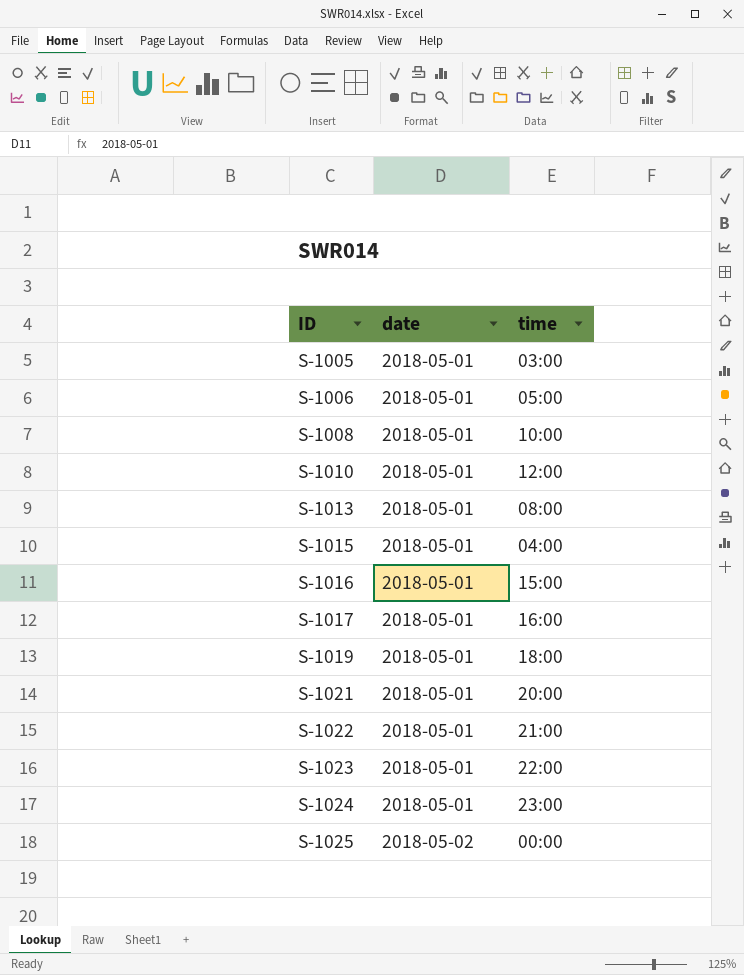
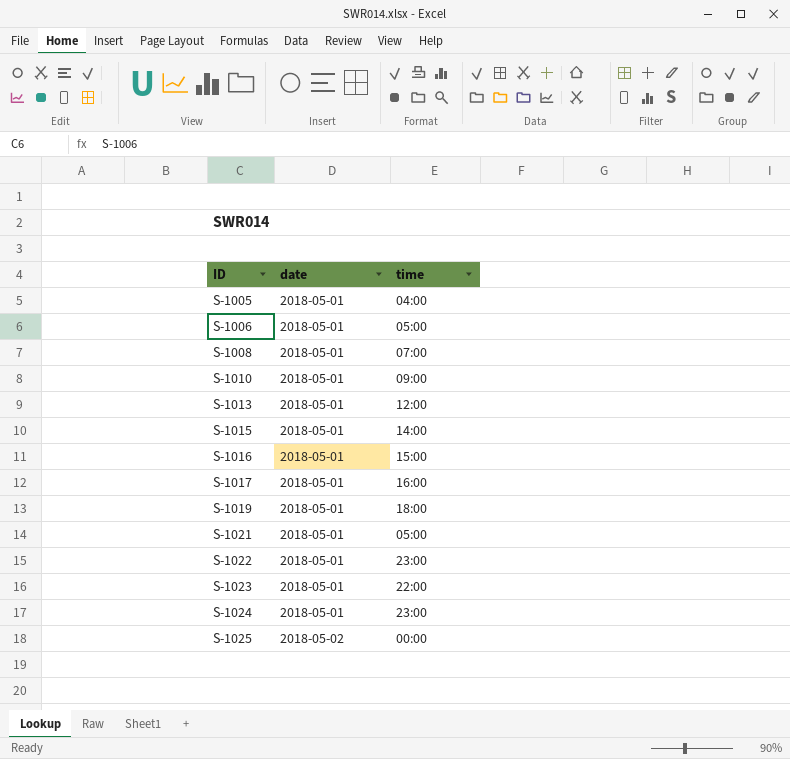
S-1005 | time: 03:00 -> 04:00
S-1008 | time: 10:00 -> 07:00
S-1010 | time: 12:00 -> 09:00
S-1013 | time: 08:00 -> 12:00
S-1015 | time: 04:00 -> 14:00
S-1021 | time: 20:00 -> 05:00
S-1022 | time: 21:00 -> 23:00

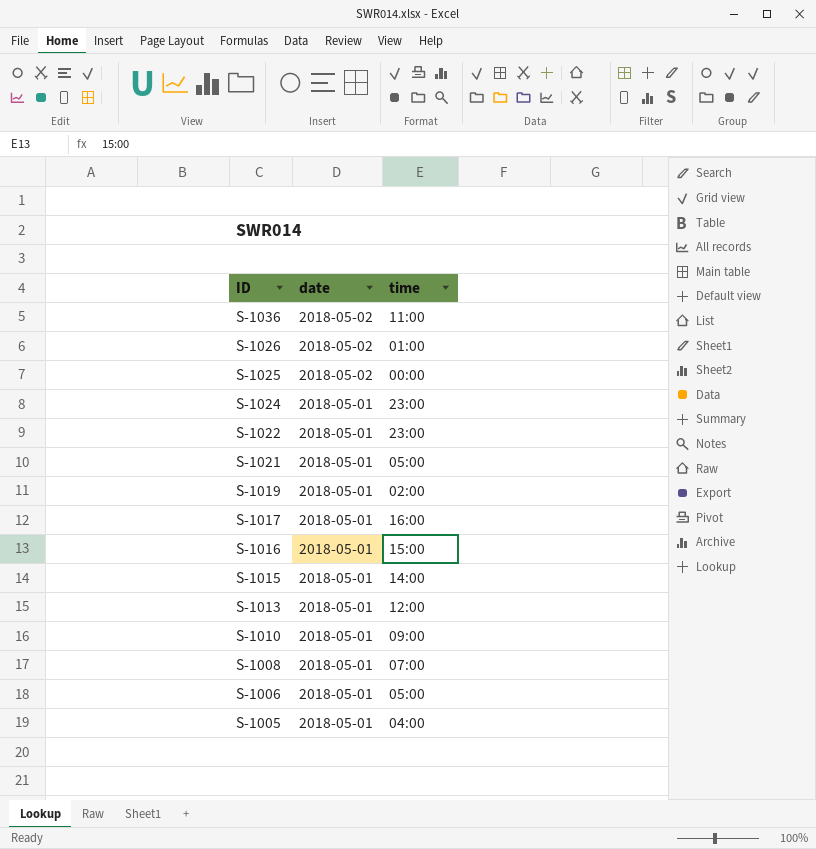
row order: ID ascending -> ID descending
row S-1023: 2018-05-01 | 22:00 -> none
row S-1036: none -> 2018-05-02 | 11:00
row S-1026: none -> 2018-05-02 | 01:00
S-1019 | time: 18:00 -> 02:00

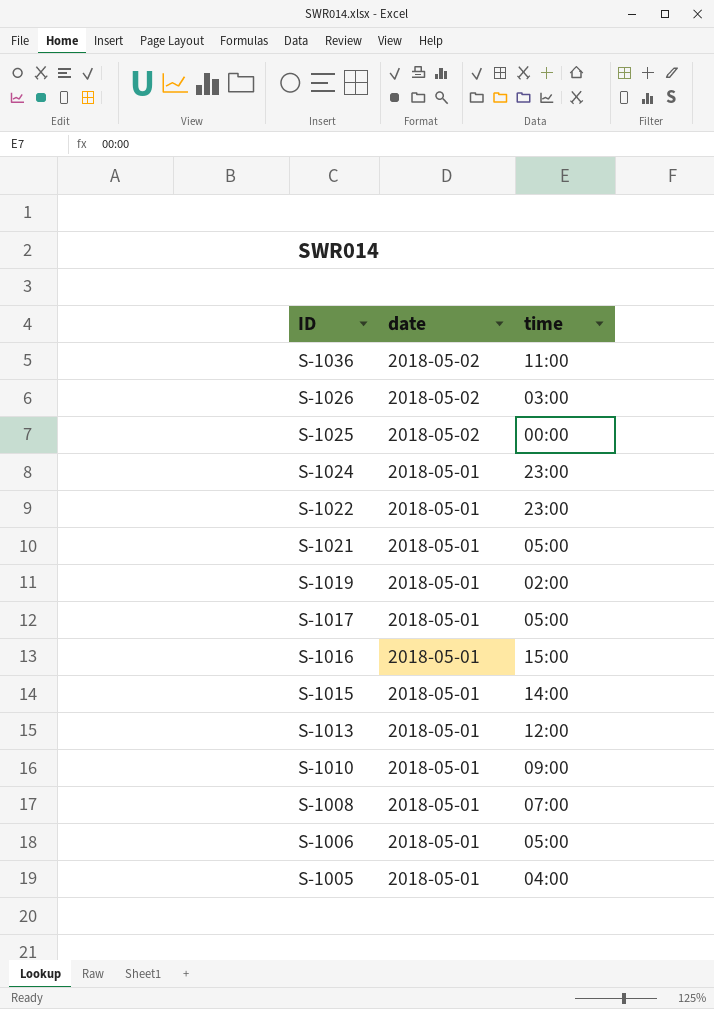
S-1026 | time: 01:00 -> 03:00
S-1017 | time: 16:00 -> 05:00

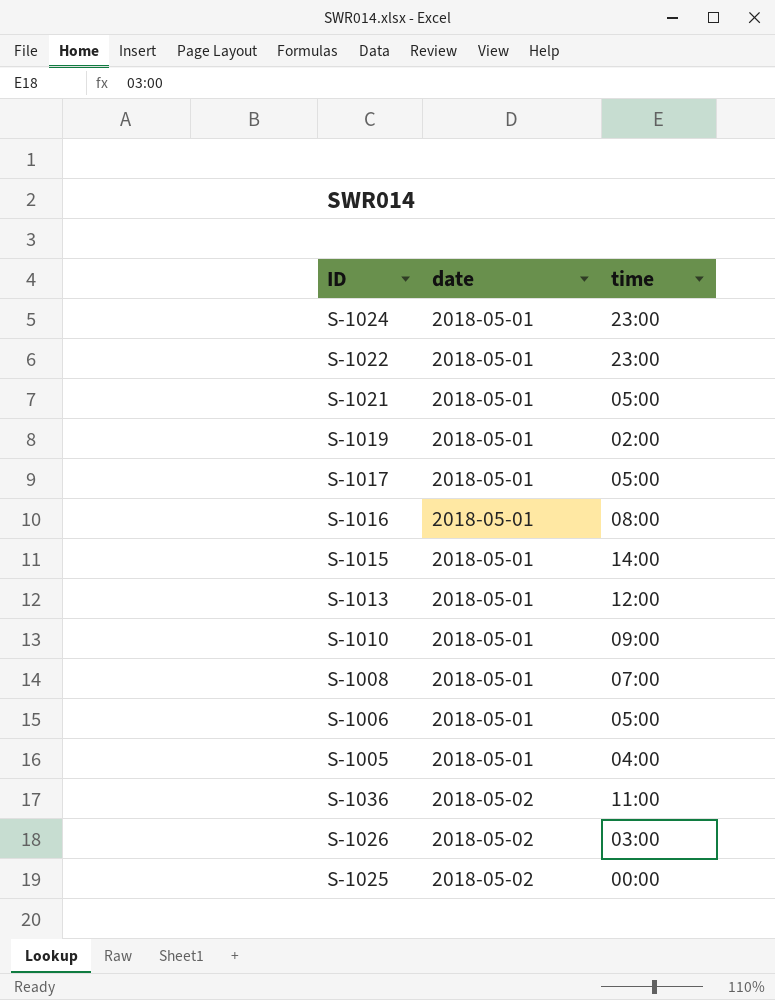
row order: ID descending -> date ascending
S-1016 | time: 15:00 -> 08:00

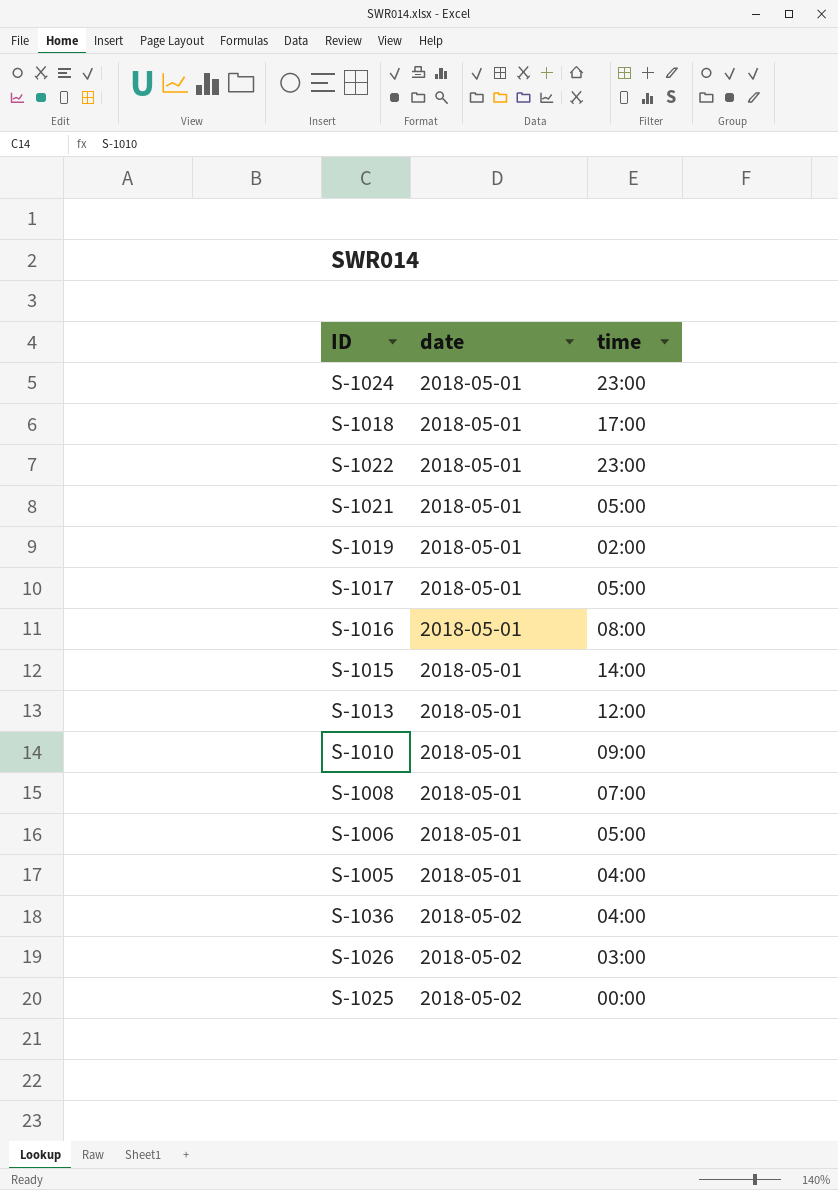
row S-1018: none -> 2018-05-01 | 17:00
S-1036 | time: 11:00 -> 04:00

